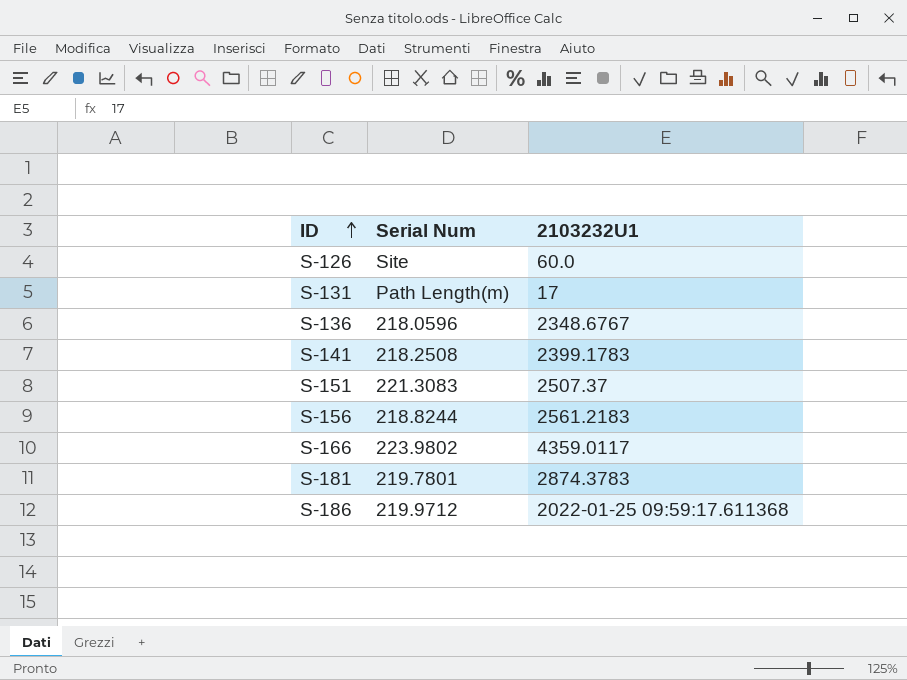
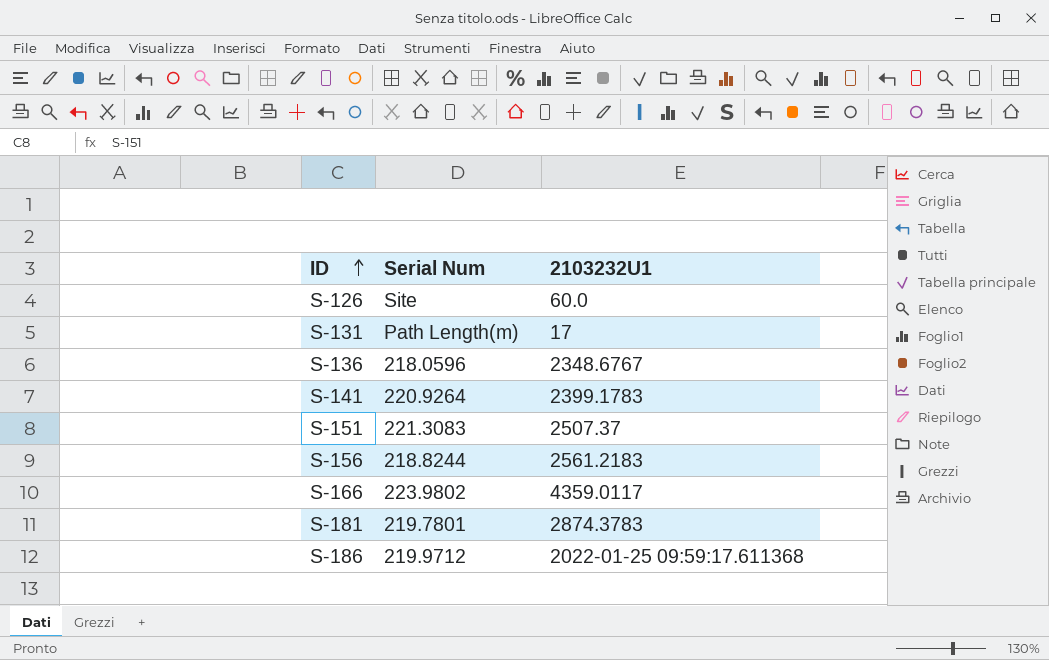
S-141 | Serial Num: 218.2508 -> 220.9264

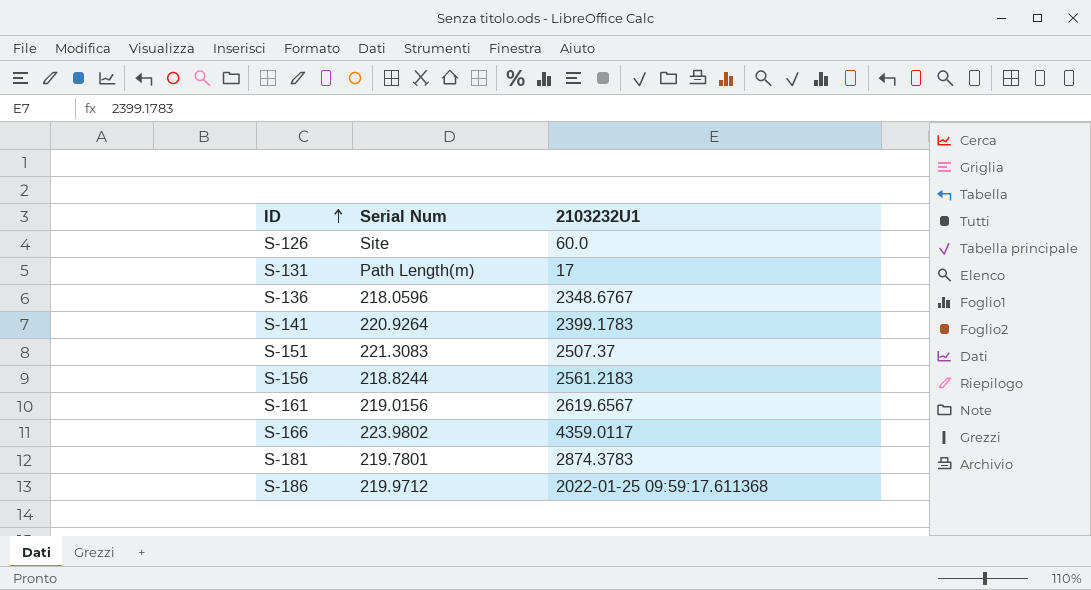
row S-161: none -> 219.0156 | 2619.6567

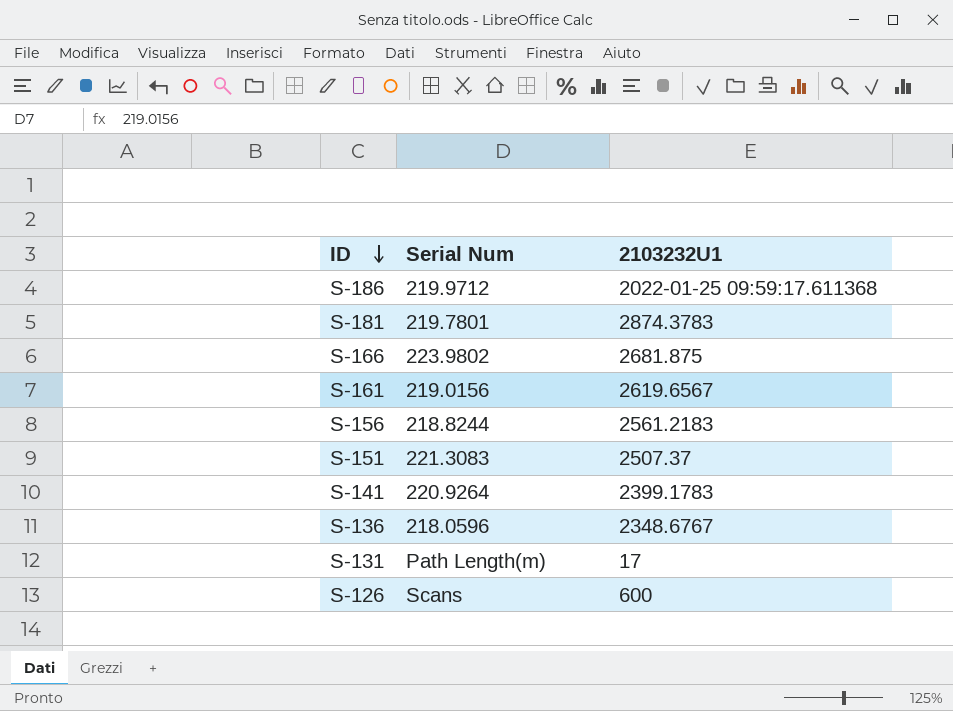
row order: ID ascending -> ID descending
S-166 | 2103232U1: 4359.0117 -> 2681.875
S-126 | Serial Num: Site -> Scans
S-126 | 2103232U1: 60.0 -> 600

